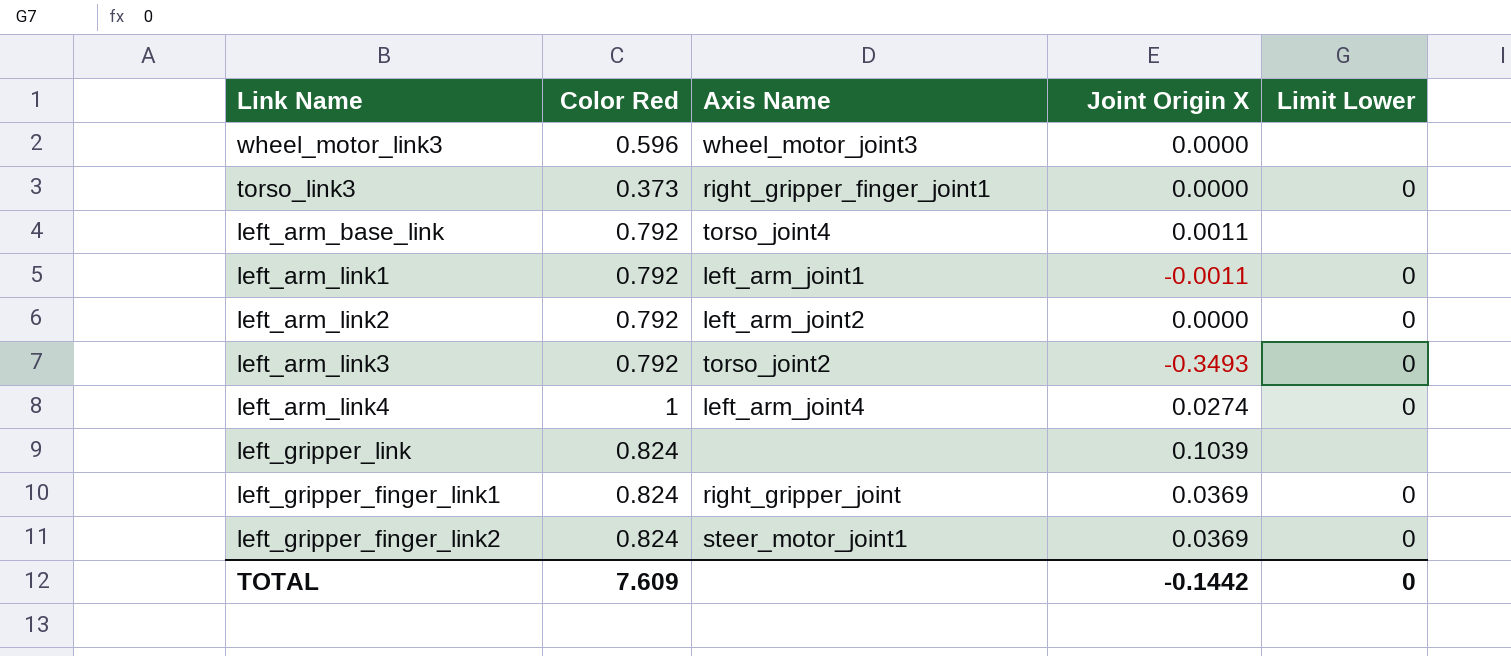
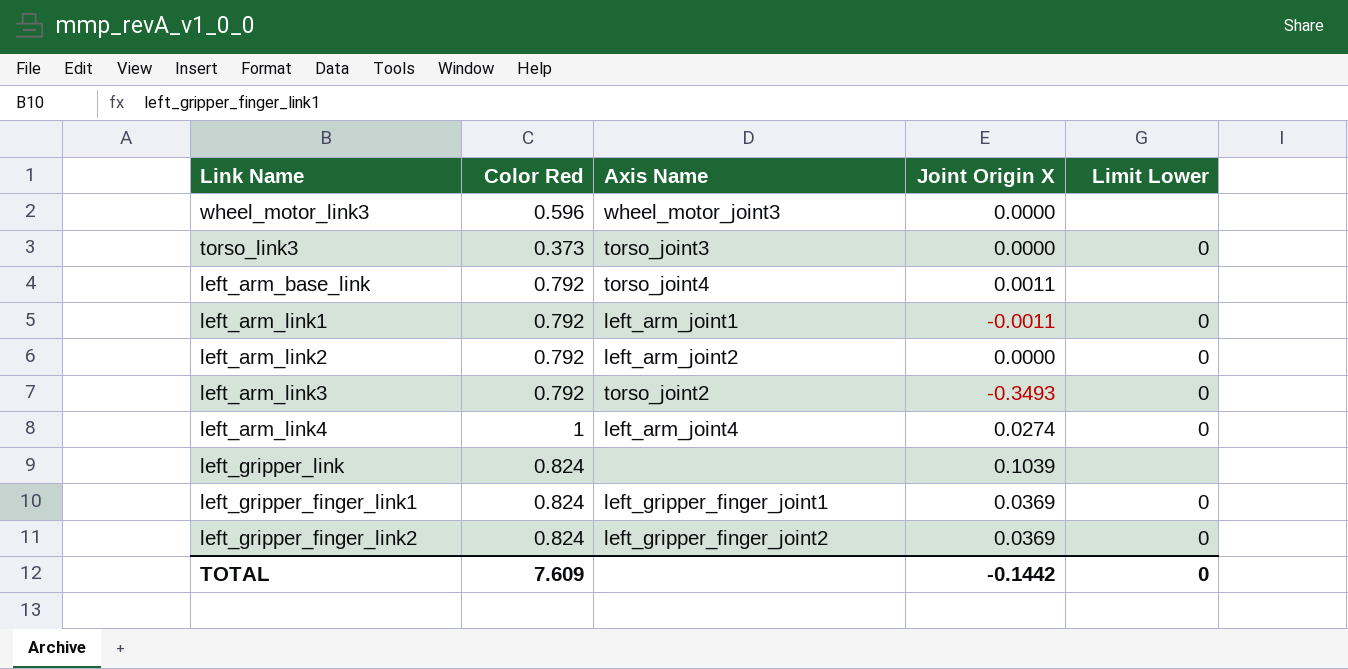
torso_link3 | Axis Name: right_gripper_finger_joint1 -> torso_joint3
left_gripper_finger_link1 | Axis Name: right_gripper_joint -> left_gripper_finger_joint1
left_gripper_finger_link2 | Axis Name: steer_motor_joint1 -> left_gripper_finger_joint2

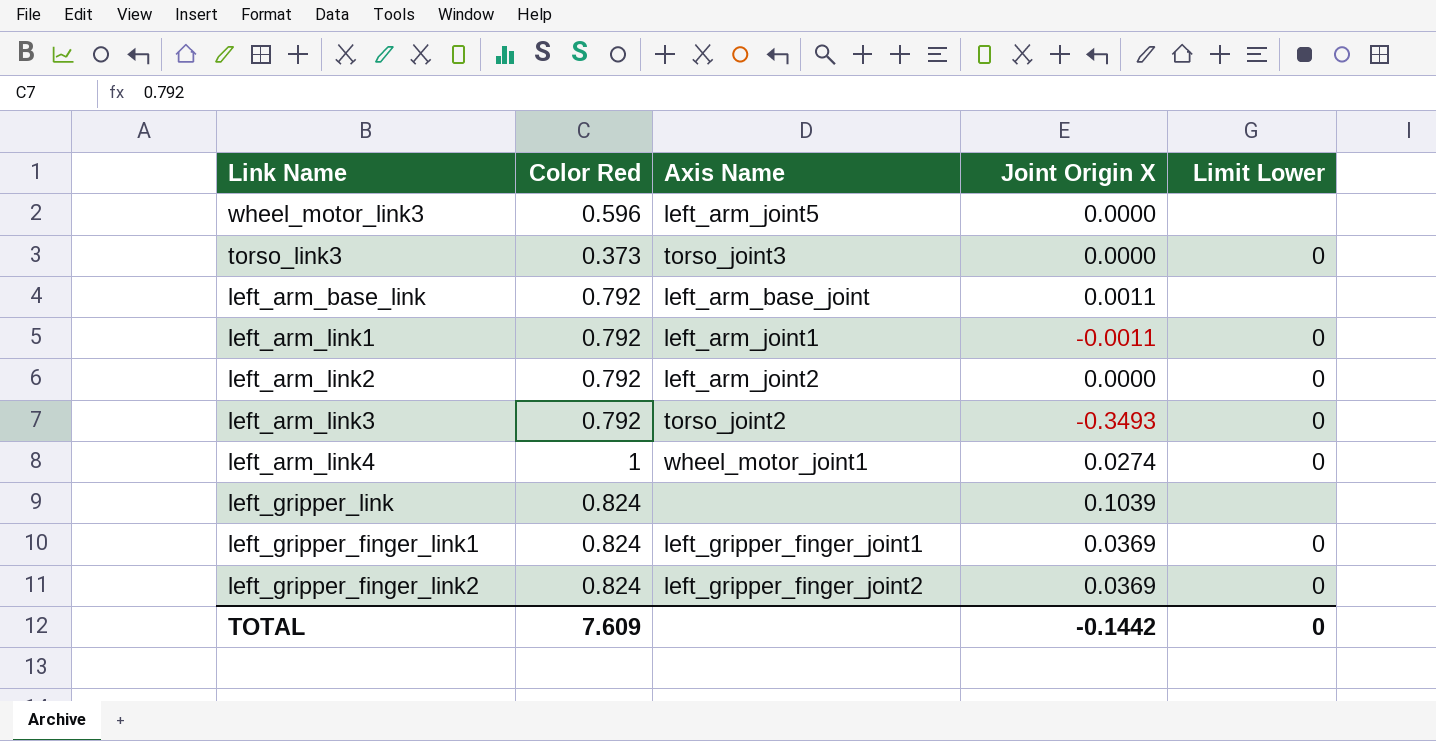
wheel_motor_link3 | Axis Name: wheel_motor_joint3 -> left_arm_joint5
left_arm_base_link | Axis Name: torso_joint4 -> left_arm_base_joint
left_arm_link4 | Axis Name: left_arm_joint4 -> wheel_motor_joint1

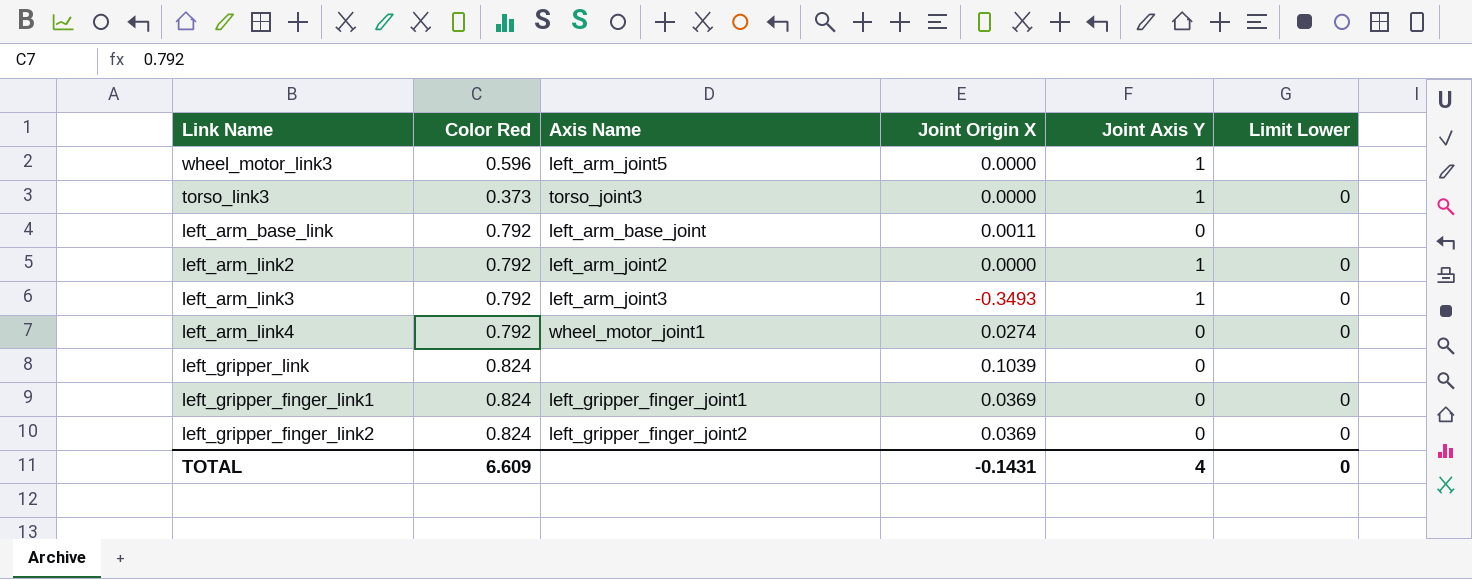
column Joint Axis Y | position: none -> 5
row left_arm_link1: 0.792 | left_arm_joint1 | -0.0011 | 0 -> none
left_arm_link3 | Axis Name: torso_joint2 -> left_arm_joint3
left_arm_link4 | Color Red: 1 -> 0.792
TOTAL | Color Red: 7.609 -> 6.609
TOTAL | Joint Origin X: -0.1442 -> -0.1431

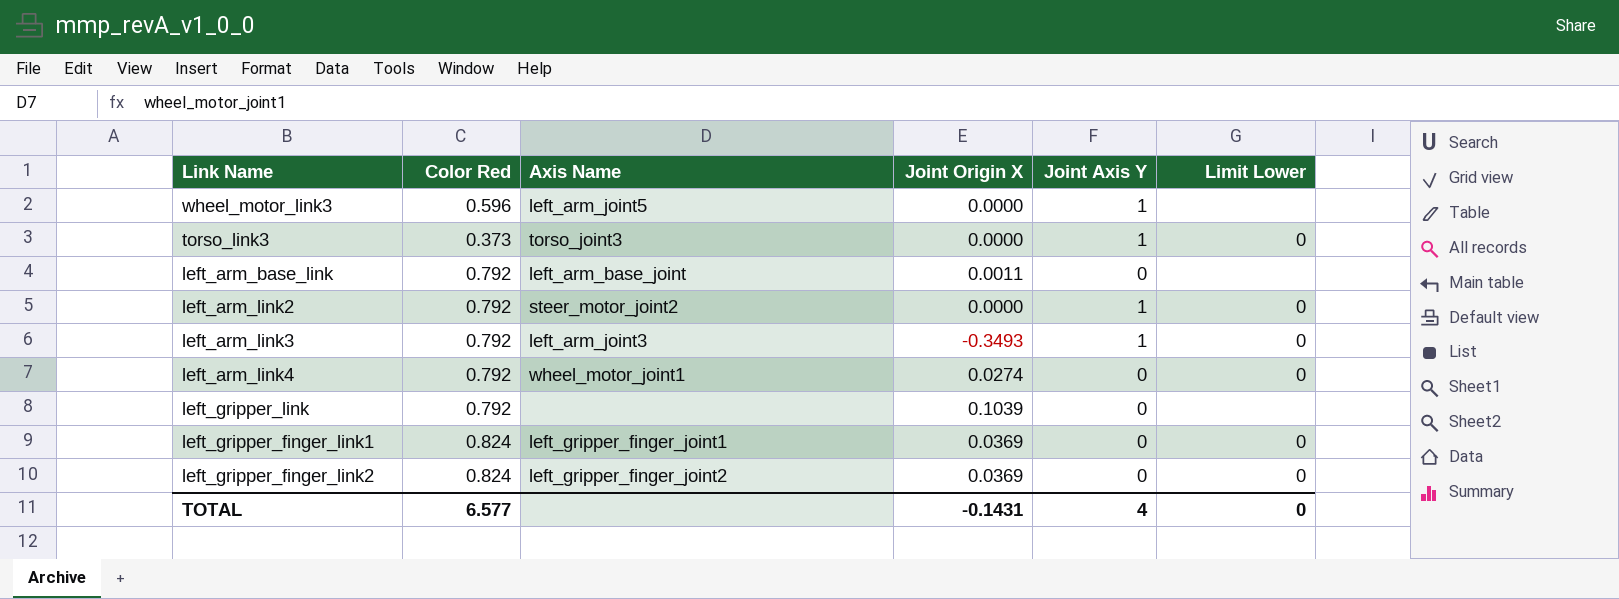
left_arm_link2 | Axis Name: left_arm_joint2 -> steer_motor_joint2
left_gripper_link | Color Red: 0.824 -> 0.792
TOTAL | Color Red: 6.609 -> 6.577

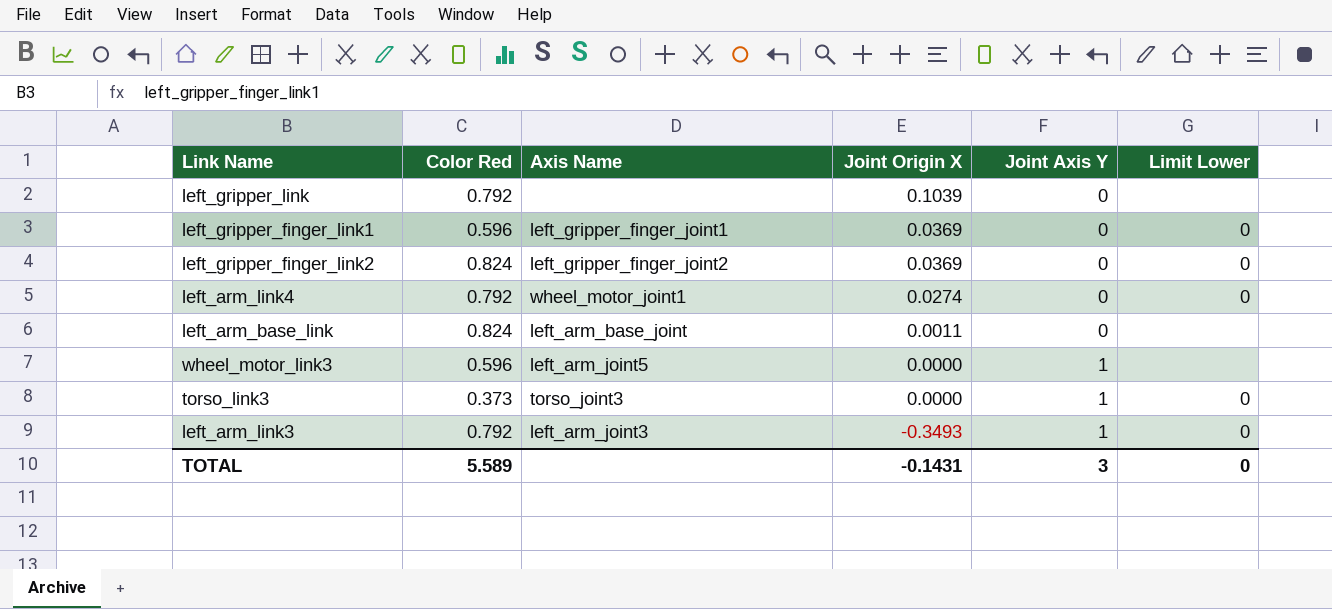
row order: none -> Joint Origin X descending
row left_arm_link2: 0.792 | steer_motor_joint2 | 0.0000 | 1 | 0 -> none
left_gripper_finger_link1 | Color Red: 0.824 -> 0.596
left_arm_base_link | Color Red: 0.792 -> 0.824
TOTAL | Color Red: 6.577 -> 5.589
TOTAL | Joint Axis Y: 4 -> 3

